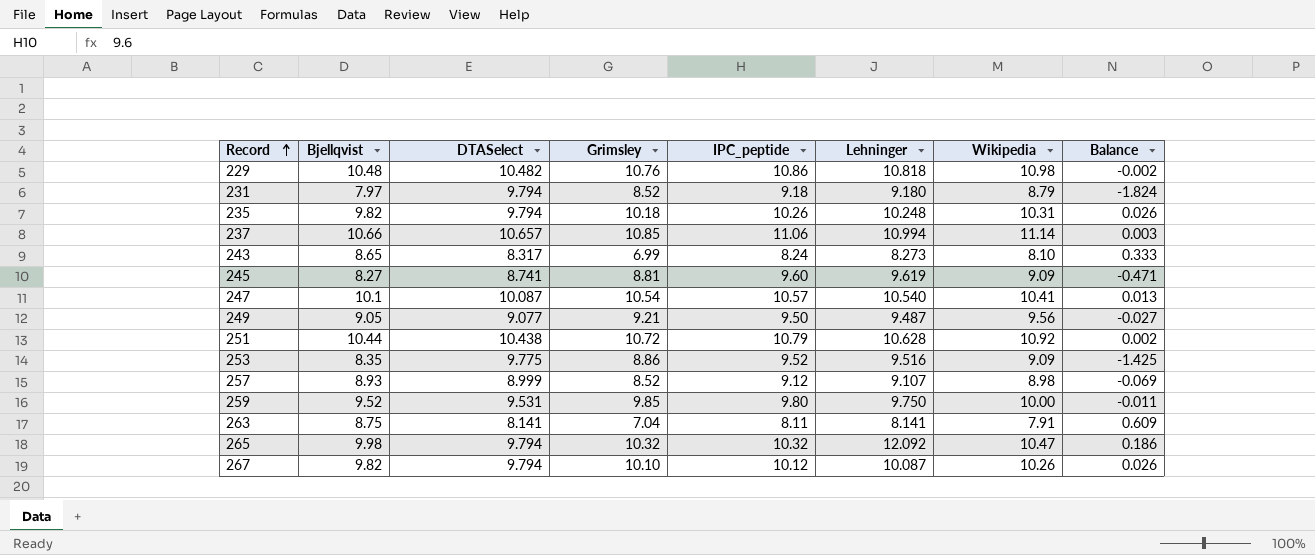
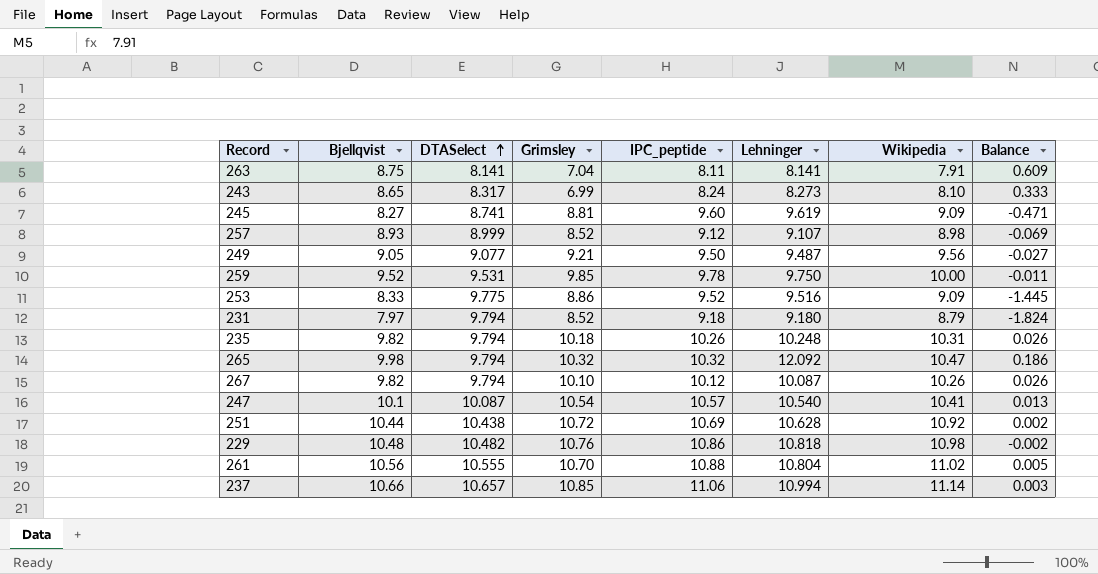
row order: Record ascending -> DTASelect ascending
259 | IPC_peptide: 9.80 -> 9.78
253 | Bjellqvist: 8.35 -> 8.33
253 | Balance: -1.425 -> -1.445
251 | IPC_peptide: 10.79 -> 10.69
row 261: none -> 10.56 | 10.555 | 10.70 | 10.88 | 10.804 | 11.02 | 0.005

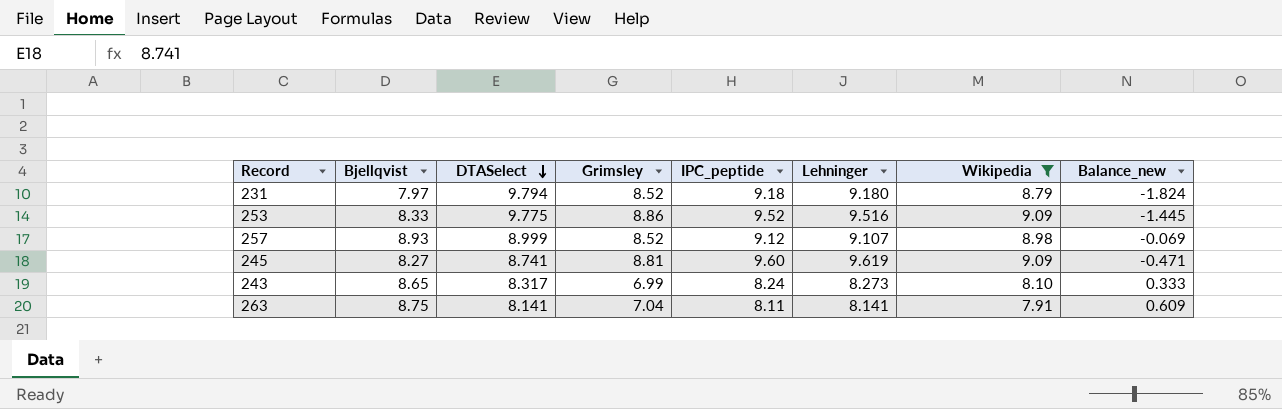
filter: none -> Wikipedia <= 9.09
row order: DTASelect ascending -> DTASelect descending
column name: Balance -> Balance_new

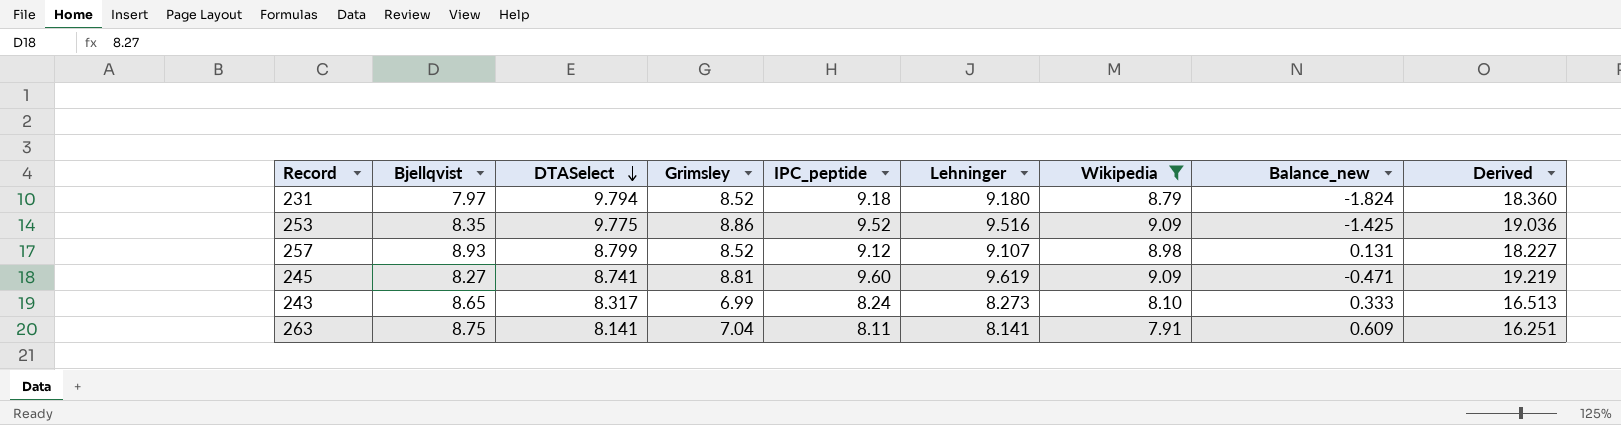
column Derived | formula: none -> [IPC_peptide] + [Lehninger]
253 | Bjellqvist: 8.33 -> 8.35
253 | Balance_new: -1.445 -> -1.425
257 | DTASelect: 8.999 -> 8.799
257 | Balance_new: -0.069 -> 0.131

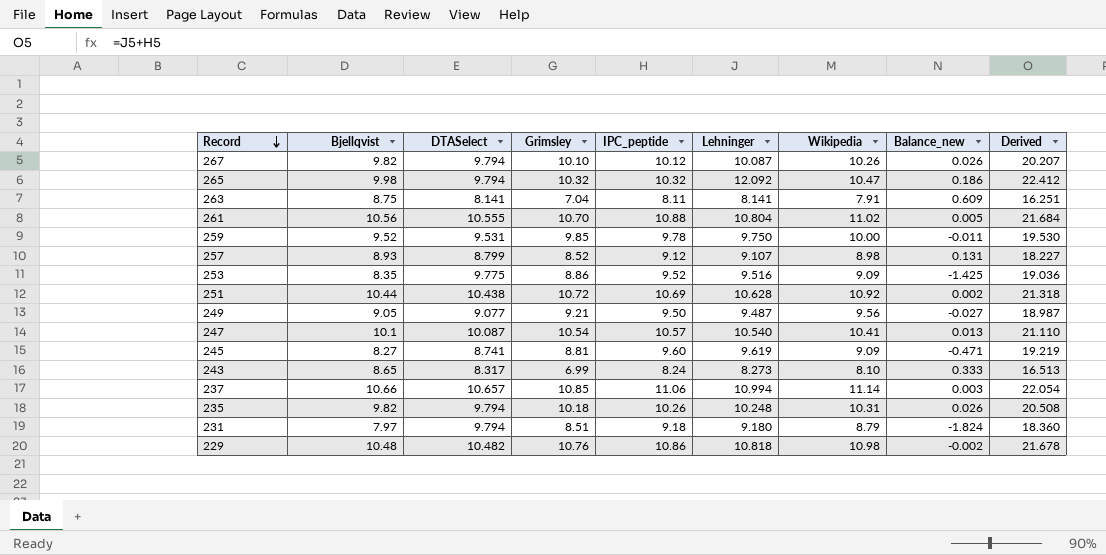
filter: Wikipedia <= 9.09 -> none
row order: DTASelect descending -> Record descending
231 | Grimsley: 8.52 -> 8.51

